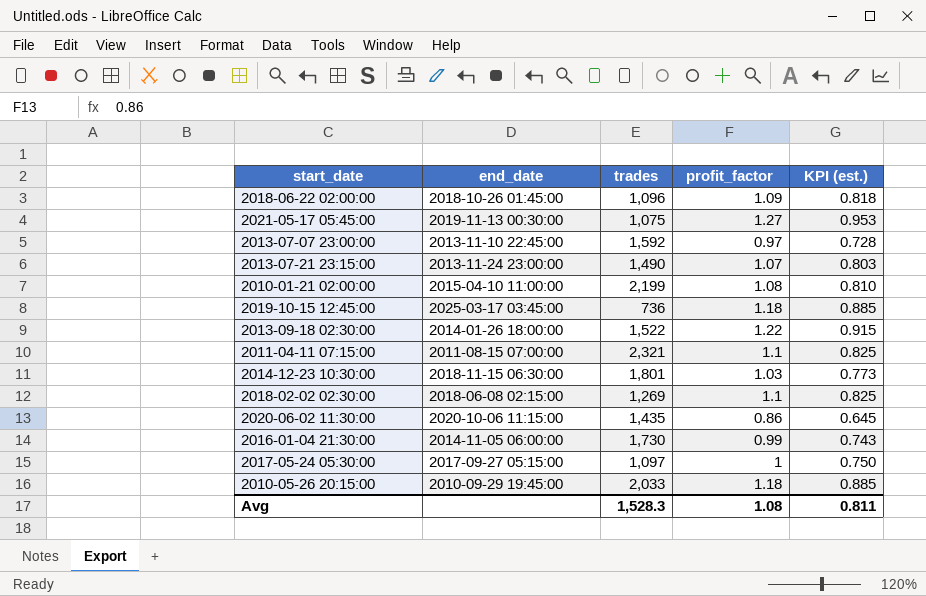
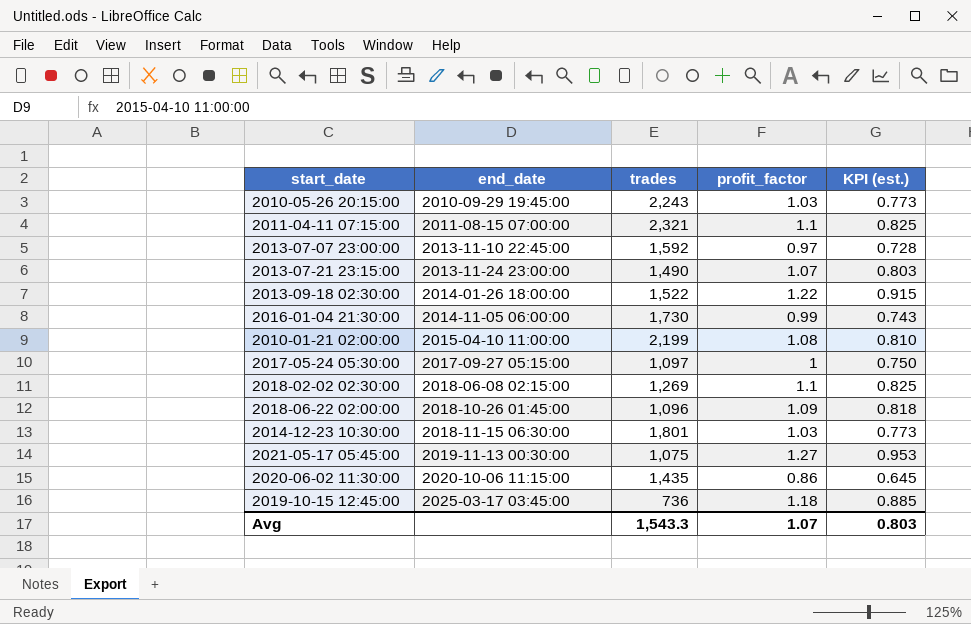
row order: none -> end_date ascending
2010-05-26 20:15:00 | trades: 2,033 -> 2,243
2010-05-26 20:15:00 | profit_factor: 1.18 -> 1.03
2010-05-26 20:15:00 | KPI (est.): 0.885 -> 0.773
Avg | trades: 1,528.3 -> 1,543.3
Avg | profit_factor: 1.08 -> 1.07
Avg | KPI (est.): 0.811 -> 0.803

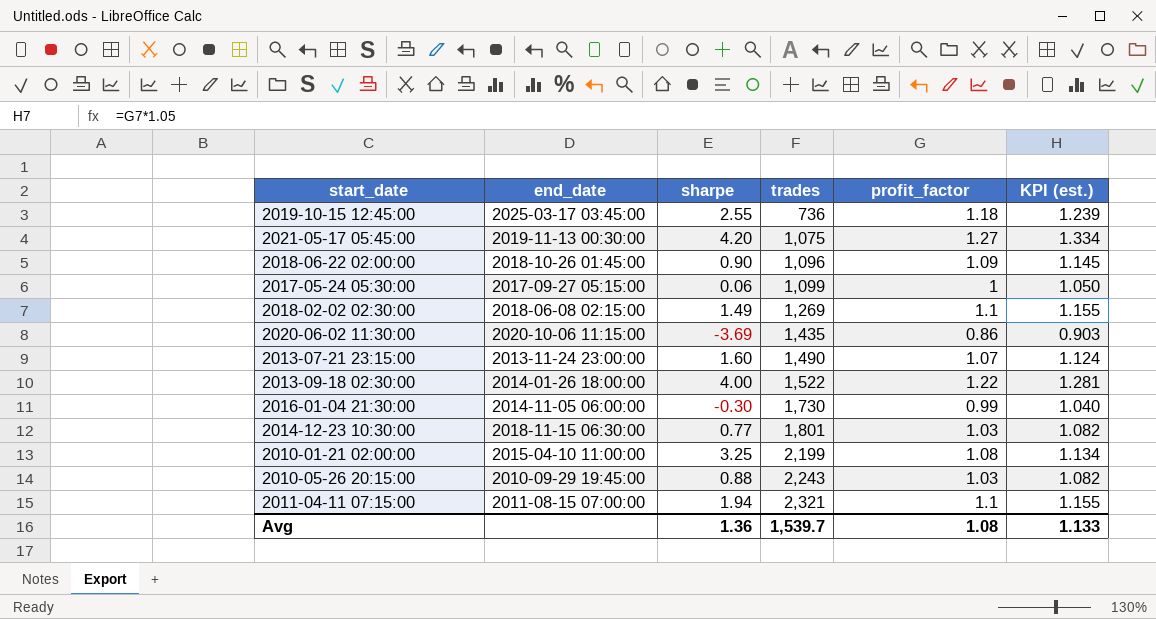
row order: end_date ascending -> trades ascending
column sharpe | position: none -> 3
column KPI (est.) | formula: [profit_factor] * 0.75 -> [profit_factor] * 1.05
row 2013-07-07 23:00:00: 2013-11-10 22:45:00 | 1,592 | 0.97 | 0.728 -> none
2017-05-24 05:30:00 | trades: 1,097 -> 1,099
Avg | trades: 1,543.3 -> 1,539.7
Avg | profit_factor: 1.07 -> 1.08
Avg | KPI (est.): 0.803 -> 1.133

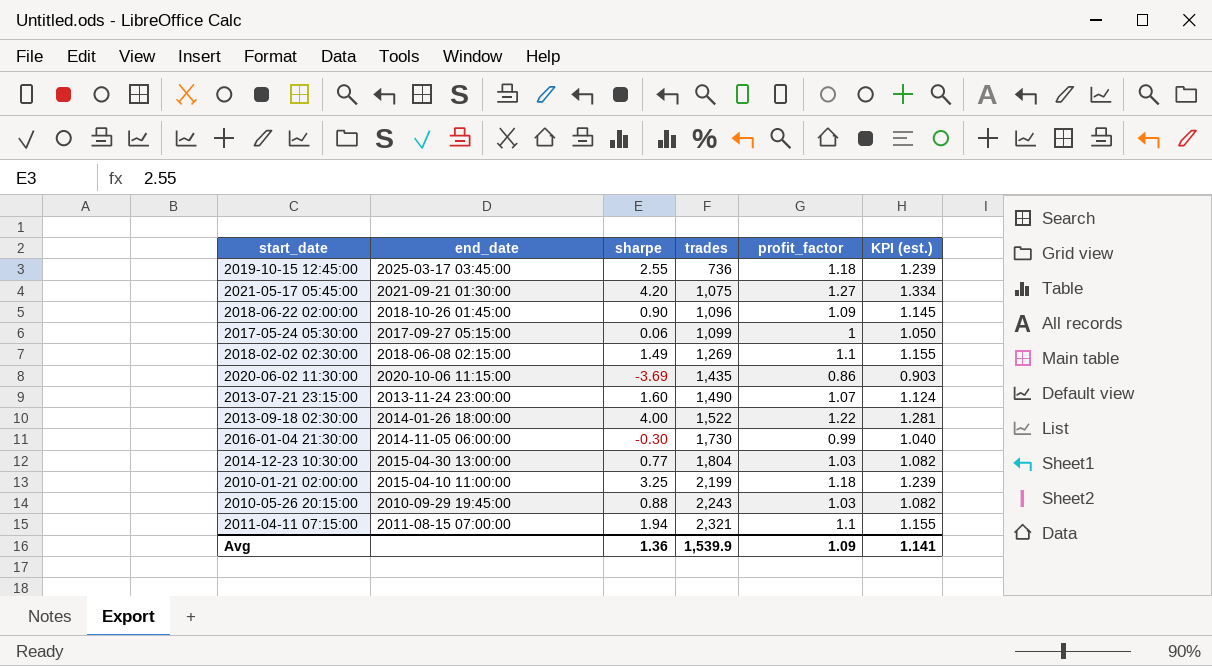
2021-05-17 05:45:00 | end_date: 2019-11-13 00:30:00 -> 2021-09-21 01:30:00
2014-12-23 10:30:00 | end_date: 2018-11-15 06:30:00 -> 2015-04-30 13:00:00
2014-12-23 10:30:00 | trades: 1,801 -> 1,804
2010-01-21 02:00:00 | profit_factor: 1.08 -> 1.18
2010-01-21 02:00:00 | KPI (est.): 1.134 -> 1.239
Avg | trades: 1,539.7 -> 1,539.9
Avg | profit_factor: 1.08 -> 1.09
Avg | KPI (est.): 1.133 -> 1.141

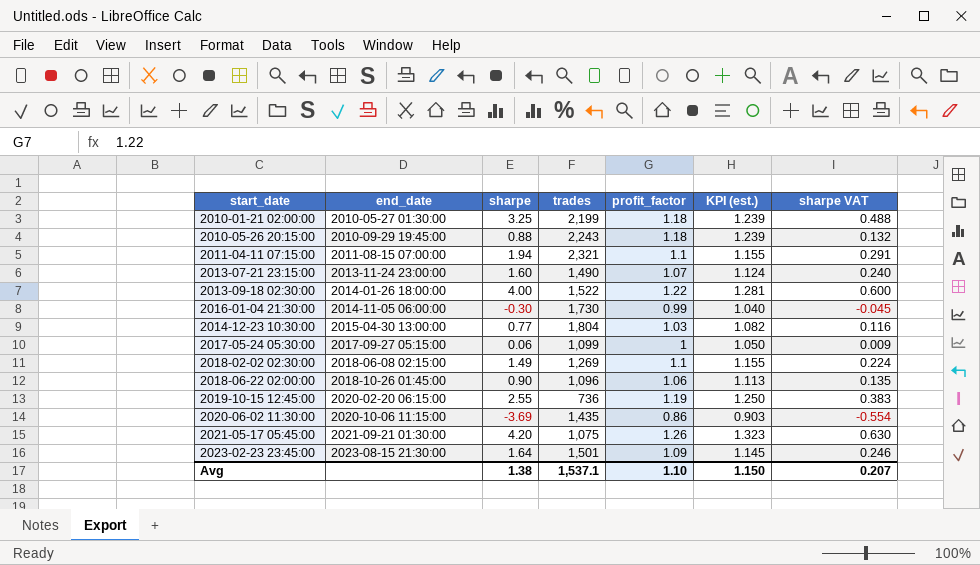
row order: trades ascending -> end_date ascending
column sharpe VAT | formula: none -> [sharpe] * 0.15
2010-01-21 02:00:00 | end_date: 2015-04-10 11:00:00 -> 2010-05-27 01:30:00
2010-05-26 20:15:00 | profit_factor: 1.03 -> 1.18
2010-05-26 20:15:00 | KPI (est.): 1.082 -> 1.239
2018-06-22 02:00:00 | profit_factor: 1.09 -> 1.06
2018-06-22 02:00:00 | KPI (est.): 1.145 -> 1.113
2019-10-15 12:45:00 | end_date: 2025-03-17 03:45:00 -> 2020-02-20 06:15:00
2019-10-15 12:45:00 | profit_factor: 1.18 -> 1.19
2019-10-15 12:45:00 | KPI (est.): 1.239 -> 1.250
2021-05-17 05:45:00 | profit_factor: 1.27 -> 1.26
2021-05-17 05:45:00 | KPI (est.): 1.334 -> 1.323
row 2023-02-23 23:45:00: none -> 2023-08-15 21:30:00 | 1.64 | 1,501 | 1.09 | 1.145 | 0.246
Avg | sharpe: 1.36 -> 1.38
Avg | trades: 1,539.9 -> 1,537.1
Avg | profit_factor: 1.09 -> 1.10
Avg | KPI (est.): 1.141 -> 1.150

